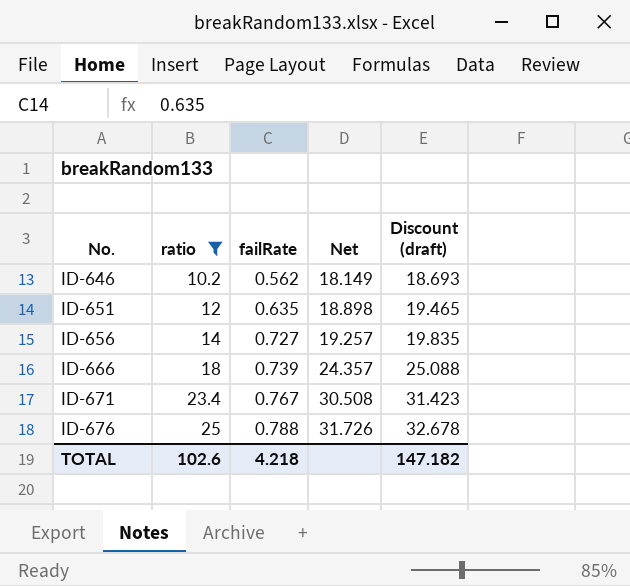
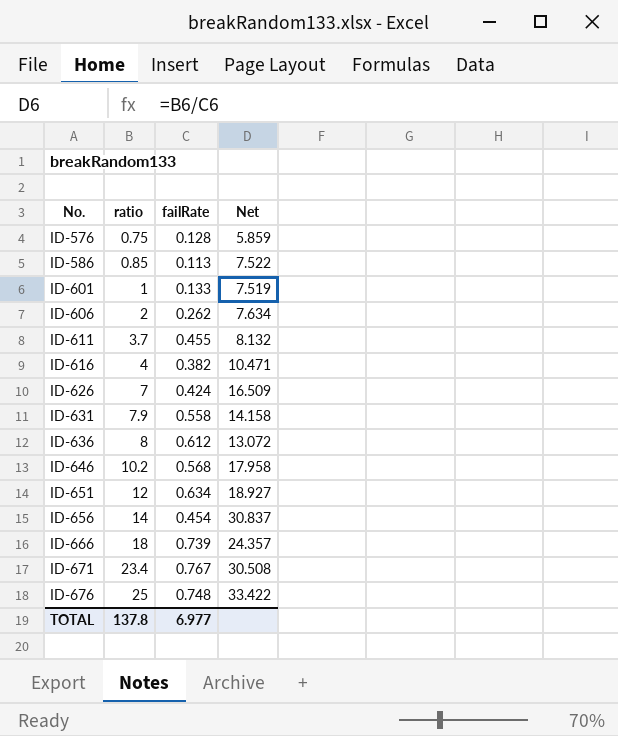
filter: ratio >= 10.2 -> none
column Discount (draft) | formula: [Net] * 1.03 -> none
ID-646 | failRate: 0.562 -> 0.568
ID-646 | Net: 18.149 -> 17.958
ID-651 | failRate: 0.635 -> 0.634
ID-651 | Net: 18.898 -> 18.927
ID-656 | failRate: 0.727 -> 0.454
ID-656 | Net: 19.257 -> 30.837
ID-676 | failRate: 0.788 -> 0.748
ID-676 | Net: 31.726 -> 33.422
TOTAL | ratio: 102.6 -> 137.8
TOTAL | failRate: 4.218 -> 6.977

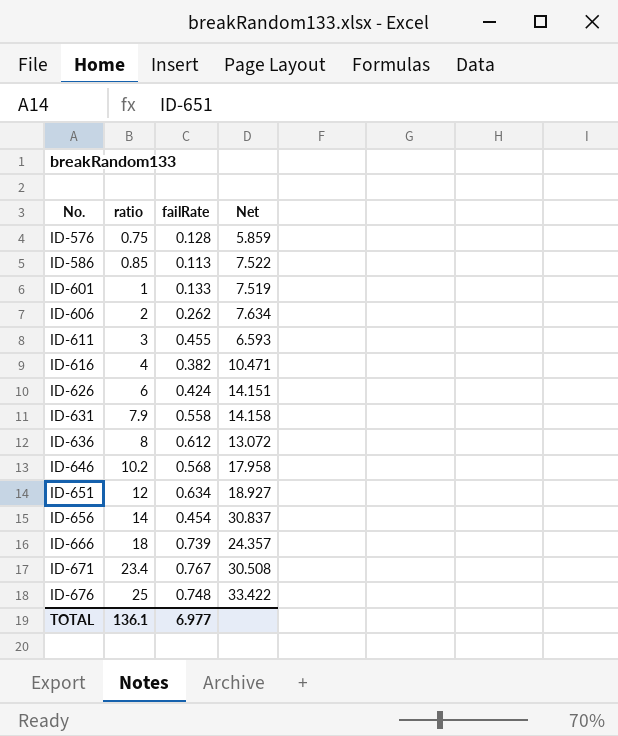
ID-611 | ratio: 3.7 -> 3
ID-611 | Net: 8.132 -> 6.593
ID-626 | ratio: 7 -> 6
ID-626 | Net: 16.509 -> 14.151
TOTAL | ratio: 137.8 -> 136.1

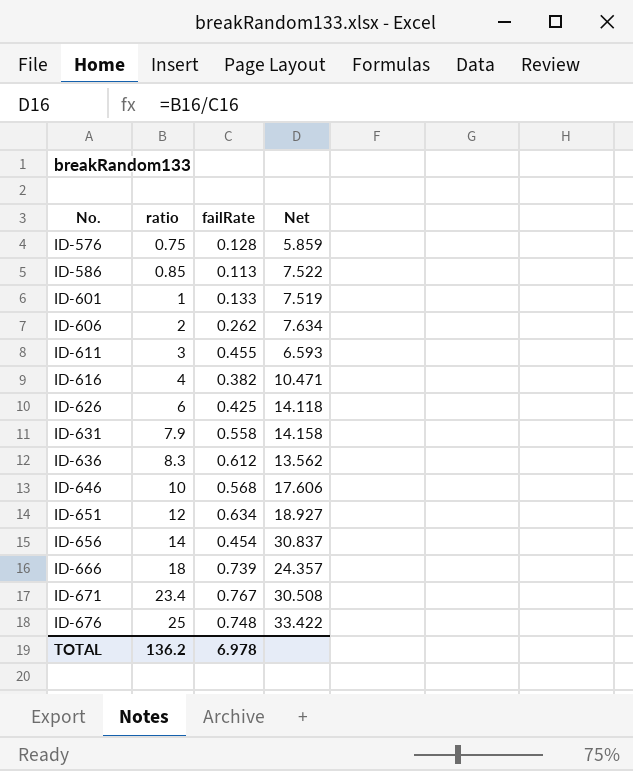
ID-626 | failRate: 0.424 -> 0.425
ID-626 | Net: 14.151 -> 14.118
ID-636 | ratio: 8 -> 8.3
ID-636 | Net: 13.072 -> 13.562
ID-646 | ratio: 10.2 -> 10
ID-646 | Net: 17.958 -> 17.606
TOTAL | ratio: 136.1 -> 136.2
TOTAL | failRate: 6.977 -> 6.978

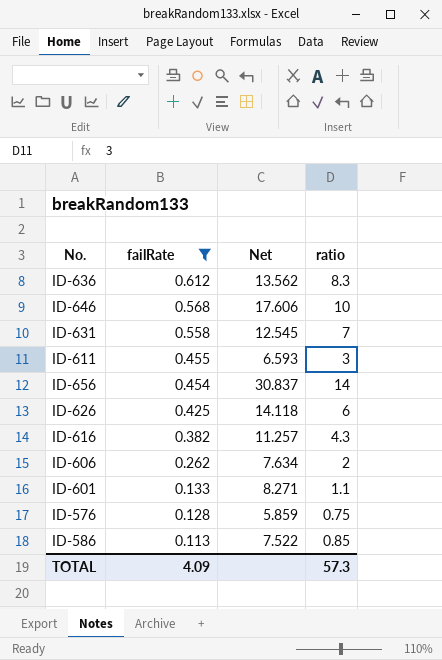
filter: none -> failRate <= 0.612
row order: No. ascending -> failRate descending
column ratio | position: 2 -> 4
ID-631 | Net: 14.158 -> 12.545
ID-631 | ratio: 7.9 -> 7
ID-616 | Net: 10.471 -> 11.257
ID-616 | ratio: 4 -> 4.3
ID-601 | Net: 7.519 -> 8.271
ID-601 | ratio: 1 -> 1.1
TOTAL | failRate: 6.978 -> 4.09
TOTAL | ratio: 136.2 -> 57.3

